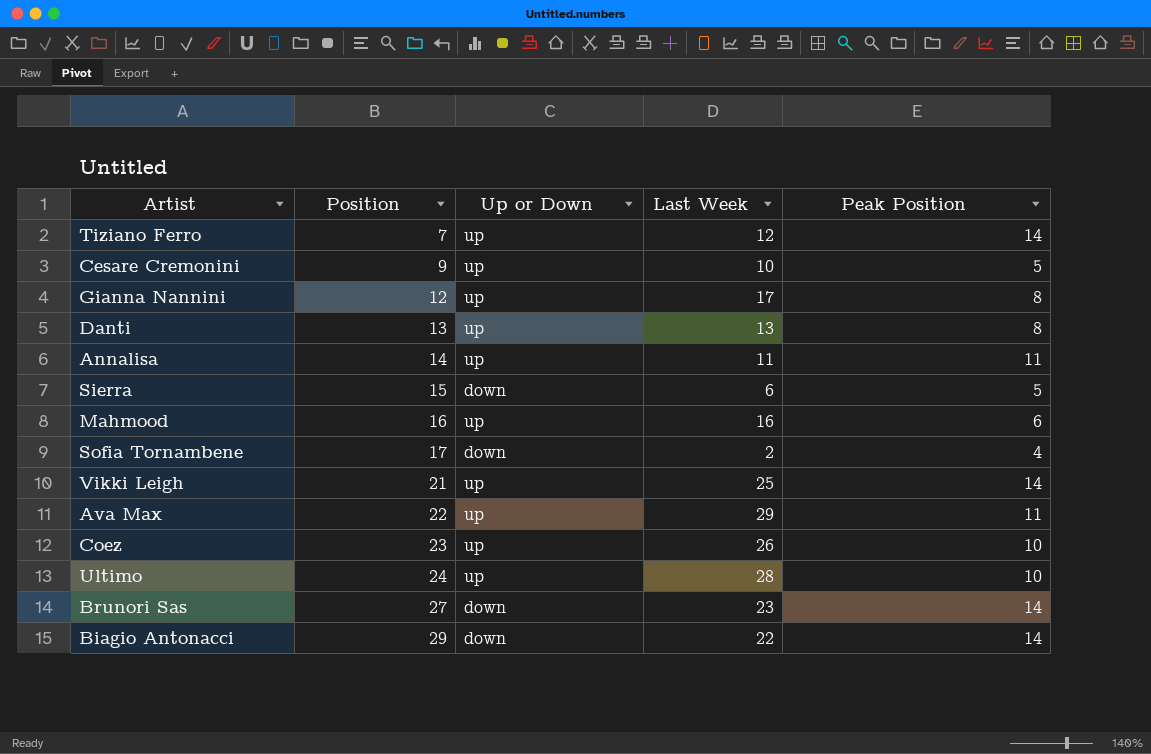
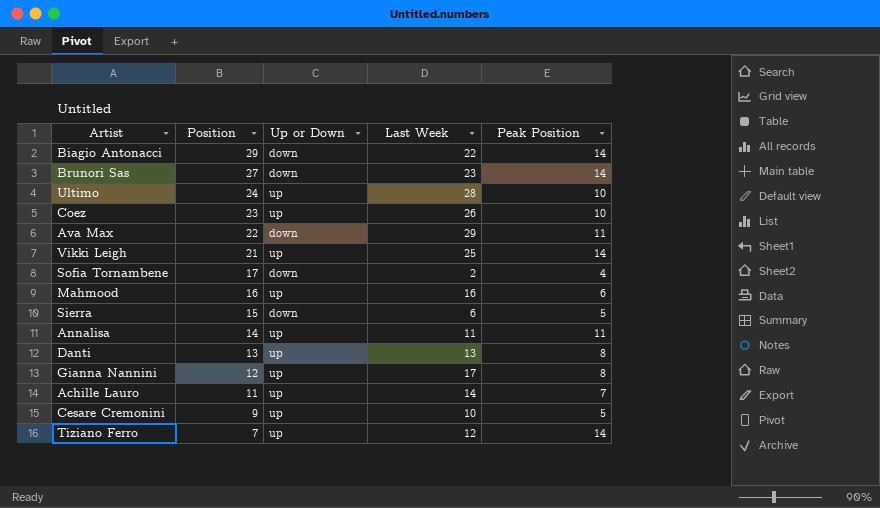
row order: Position ascending -> Position descending
Ava Max | Up or Down: up -> down
row Achille Lauro: none -> 11 | up | 14 | 7

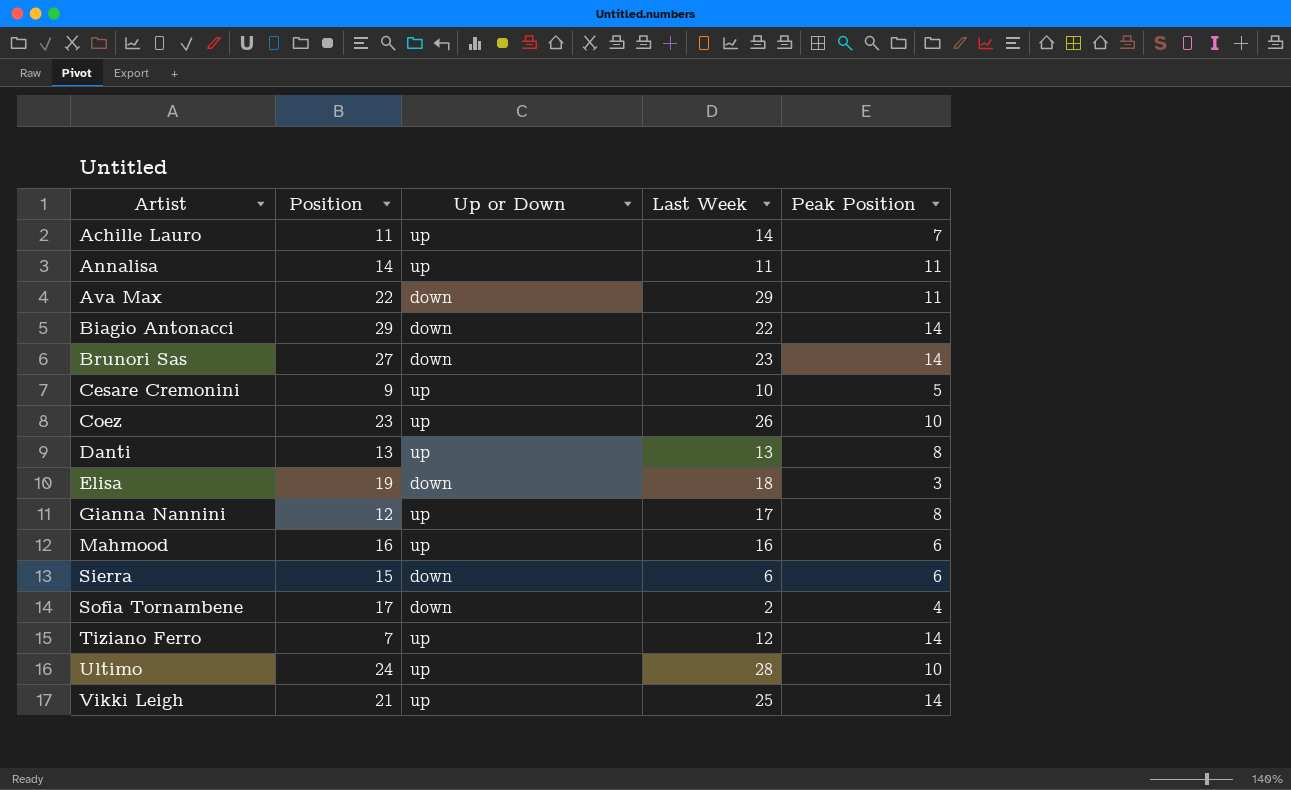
row order: Position descending -> Artist ascending
row Elisa: none -> 19 | down | 18 | 3
Sierra | Peak Position: 5 -> 6

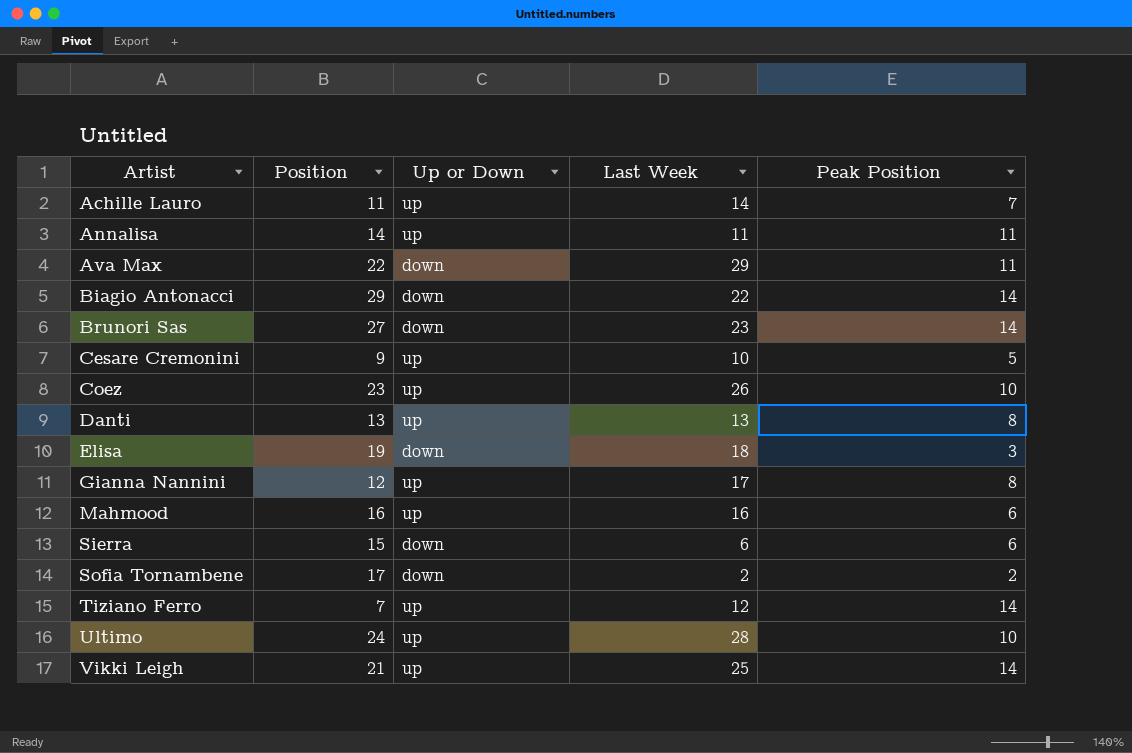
Sofia Tornambene | Peak Position: 4 -> 2

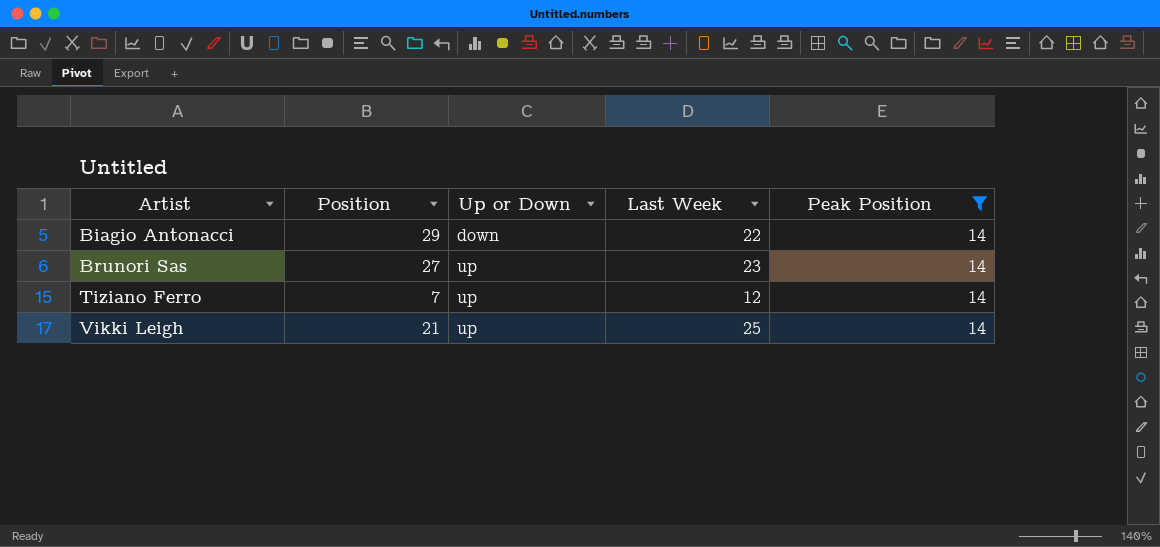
filter: none -> Peak Position = 14
Brunori Sas | Up or Down: down -> up

